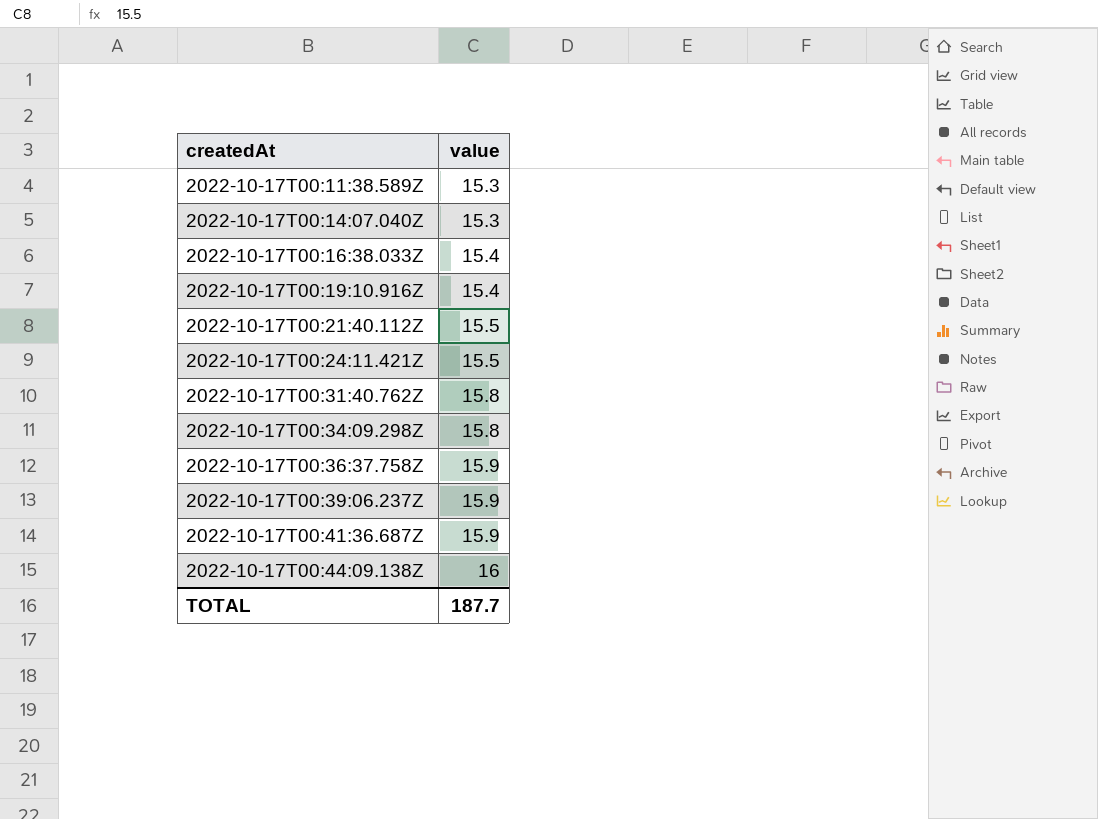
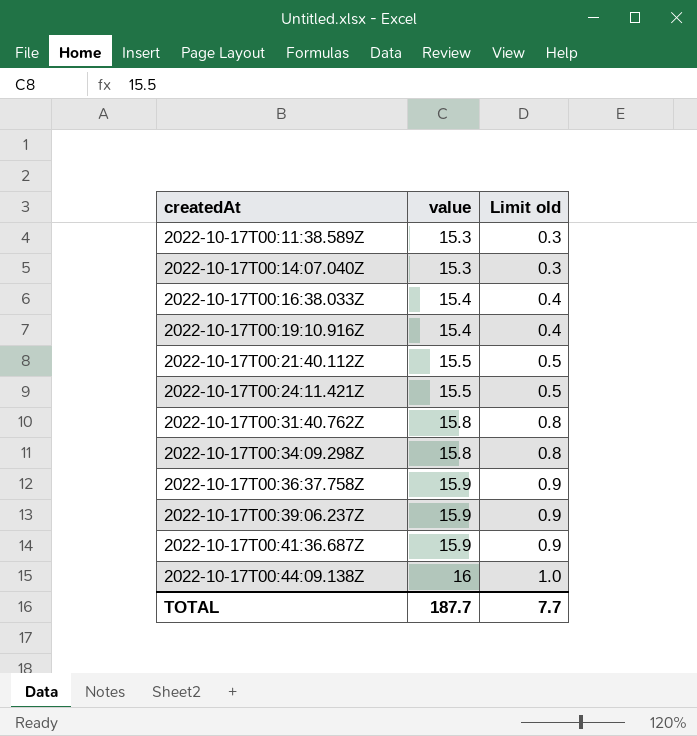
column Limit old | formula: none -> [value] - 15

